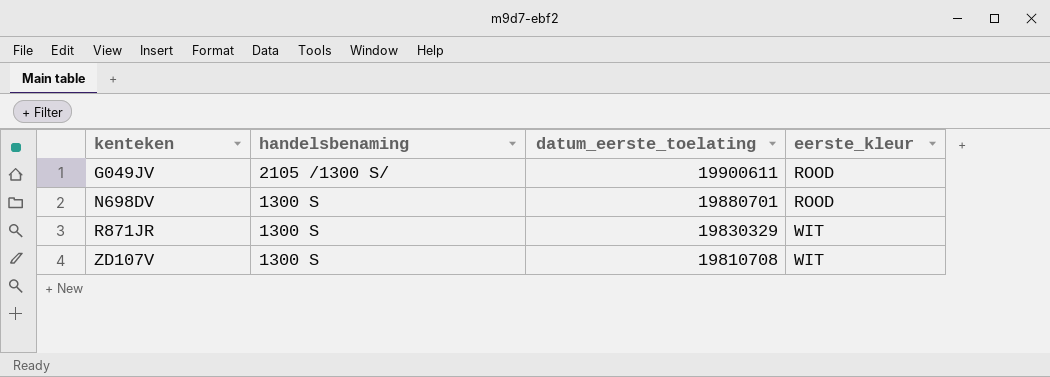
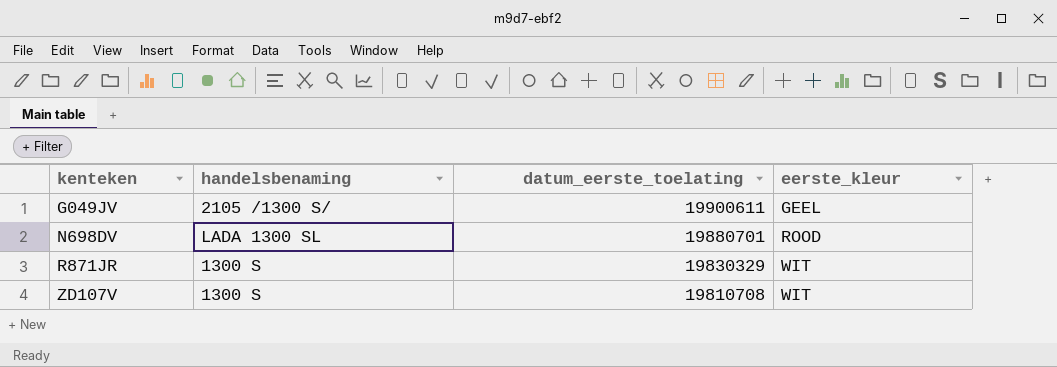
G049JV | eerste_kleur: ROOD -> GEEL
N698DV | handelsbenaming: 1300 S -> LADA 1300 SL

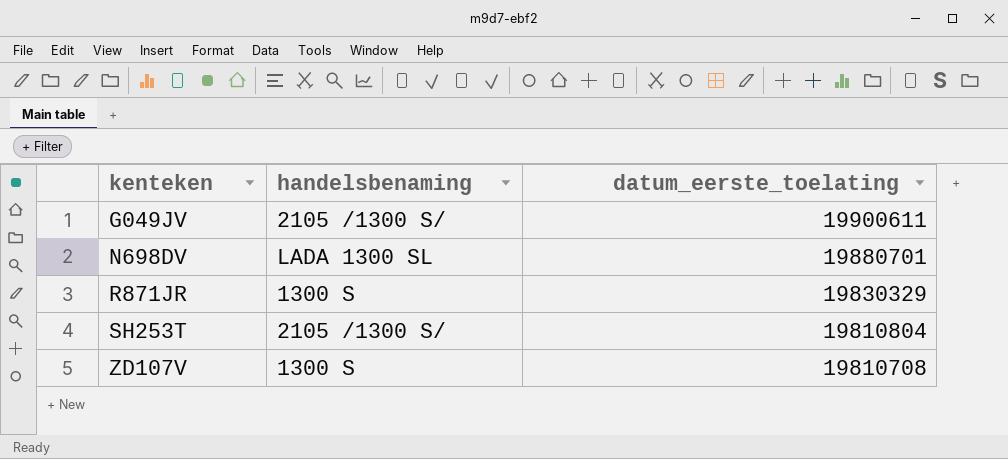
column eerste_kleur | position: 4 -> none
row SH253T: none -> 2105 /1300 S/ | 19810804

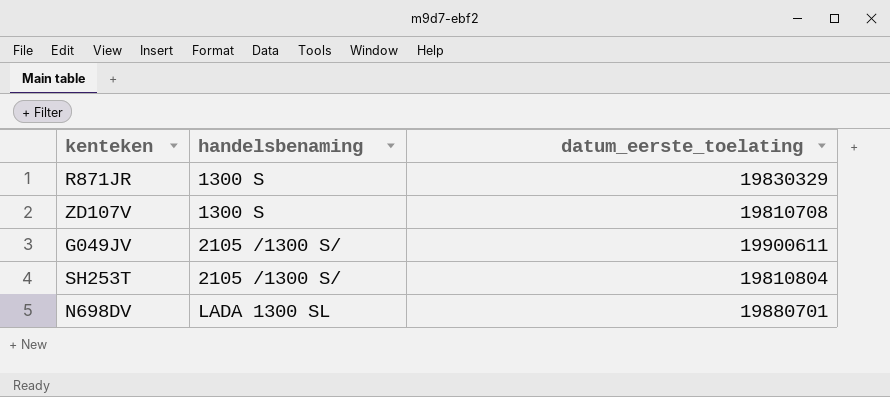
row order: kenteken ascending -> handelsbenaming ascending

